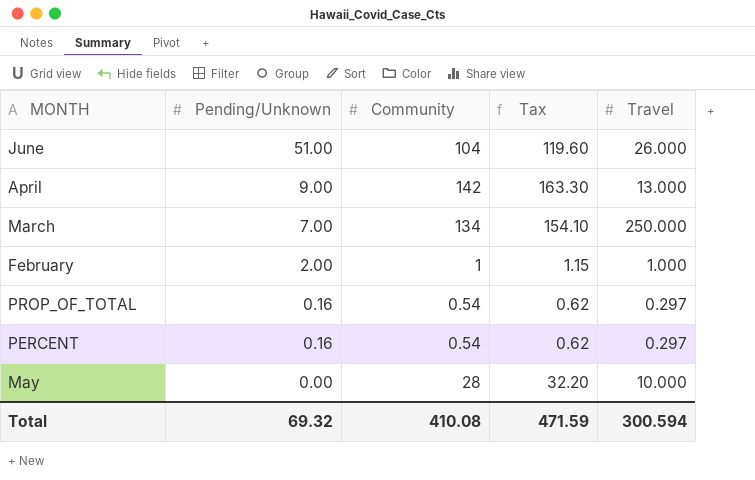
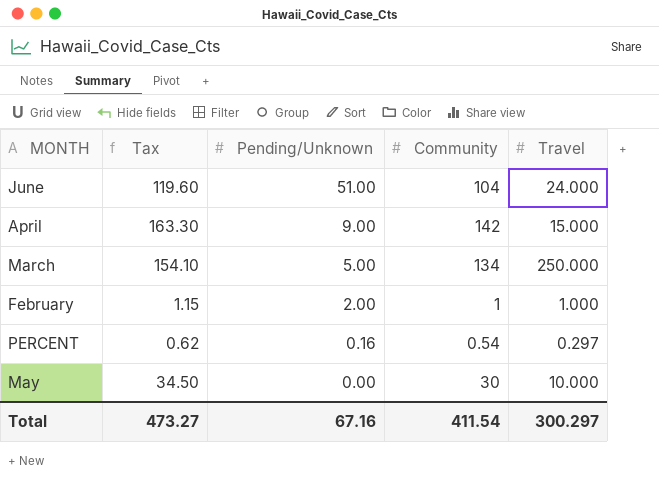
column Tax | position: 4 -> 2
row PROP_OF_TOTAL: 0.16 | 0.54 | 0.62 | 0.297 -> none
June | Travel: 26.000 -> 24.000
April | Travel: 13.000 -> 15.000
March | Pending/Unknown: 7.00 -> 5.00
May | Tax: 32.20 -> 34.50
May | Community: 28 -> 30
Total | Tax: 471.59 -> 473.27
Total | Pending/Unknown: 69.32 -> 67.16
Total | Community: 410.08 -> 411.54
Total | Travel: 300.594 -> 300.297

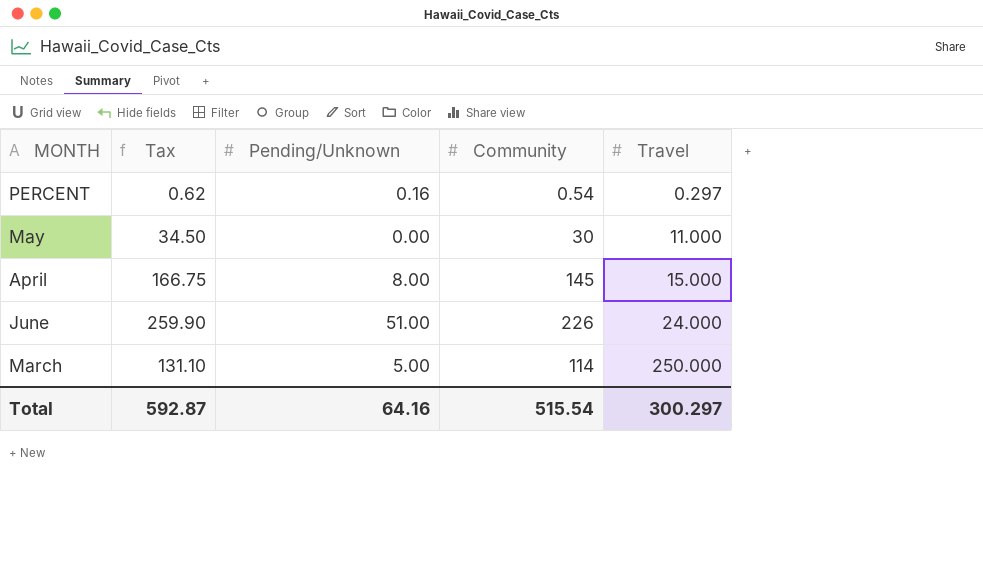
row order: Pending/Unknown descending -> Travel ascending
row February: 1.15 | 2.00 | 1 | 1.000 -> none
May | Travel: 10.000 -> 11.000
April | Tax: 163.30 -> 166.75
April | Pending/Unknown: 9.00 -> 8.00
April | Community: 142 -> 145
June | Tax: 119.60 -> 259.90
June | Community: 104 -> 226
March | Tax: 154.10 -> 131.10
March | Community: 134 -> 114
Total | Tax: 473.27 -> 592.87
Total | Pending/Unknown: 67.16 -> 64.16
Total | Community: 411.54 -> 515.54

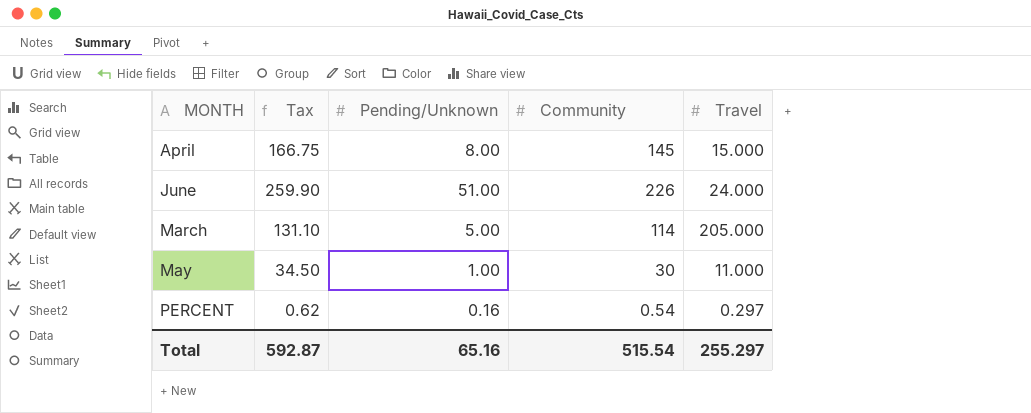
row order: Travel ascending -> MONTH ascending
March | Travel: 250.000 -> 205.000
May | Pending/Unknown: 0.00 -> 1.00
Total | Pending/Unknown: 64.16 -> 65.16
Total | Travel: 300.297 -> 255.297

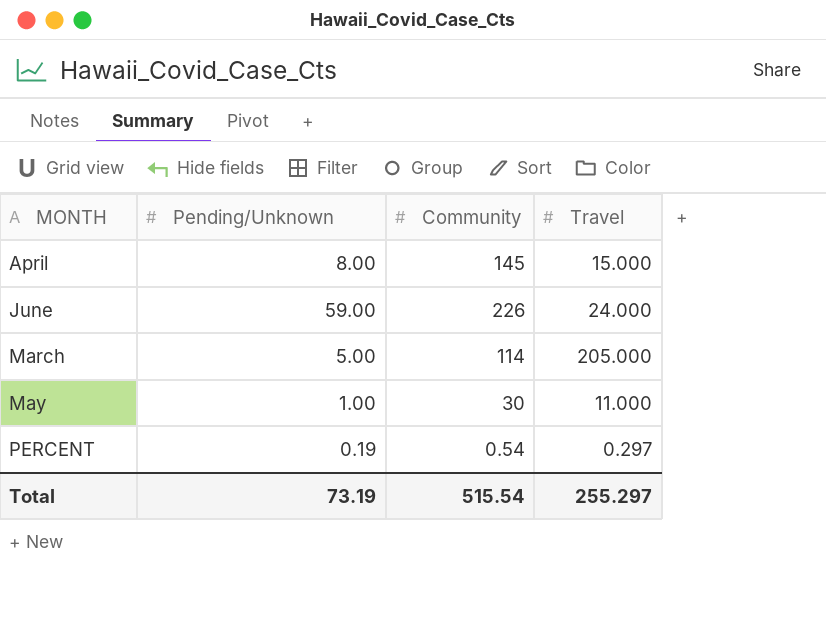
column Tax | formula: [Community] * 1.15 -> none
June | Pending/Unknown: 51.00 -> 59.00
PERCENT | Pending/Unknown: 0.16 -> 0.19
Total | Pending/Unknown: 65.16 -> 73.19

